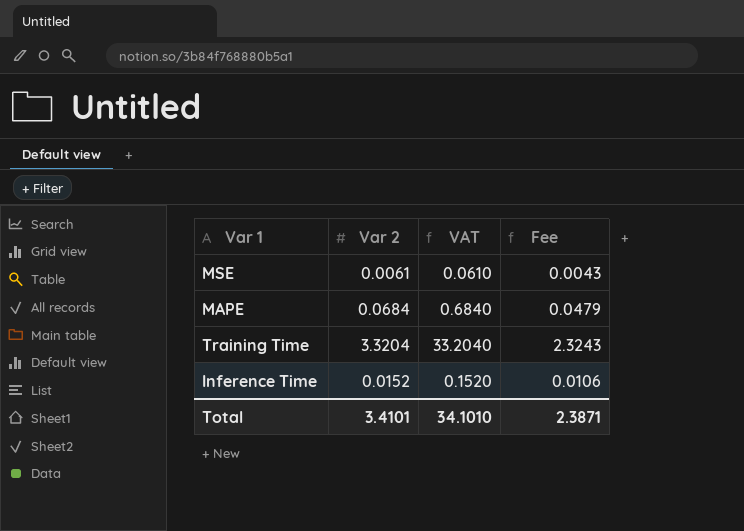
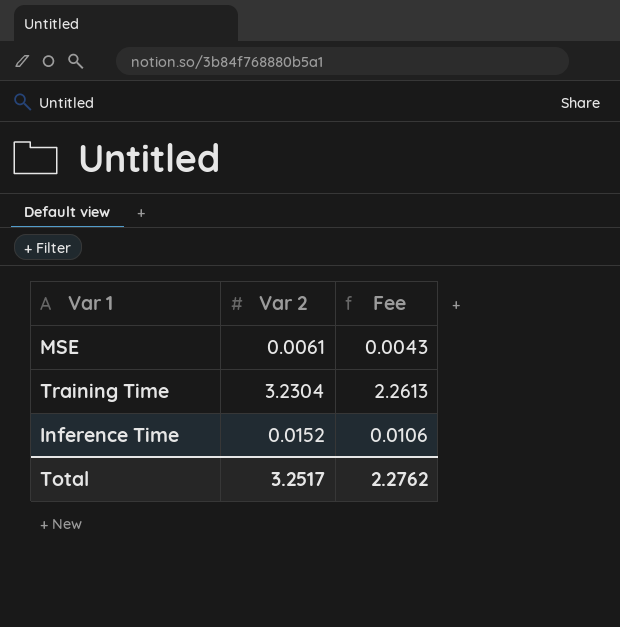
column VAT | formula: [Var 2] * 10 -> none
row MAPE: 0.0684 | 0.6840 | 0.0479 -> none
Training Time | Var 2: 3.3204 -> 3.2304
Training Time | Fee: 2.3243 -> 2.2613
Total | Var 2: 3.4101 -> 3.2517
Total | Fee: 2.3871 -> 2.2762

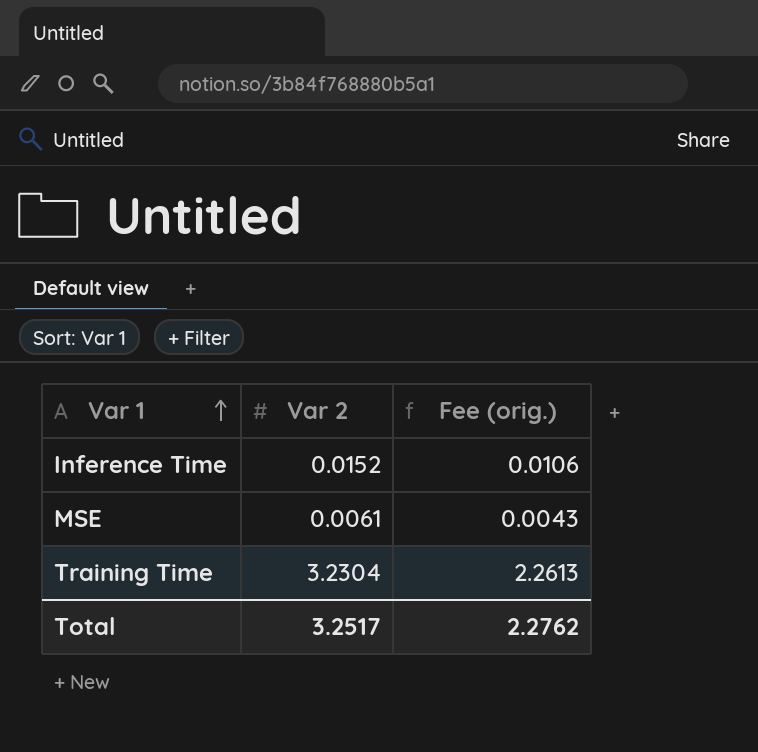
row order: none -> Var 1 ascending
column name: Fee -> Fee (orig.)

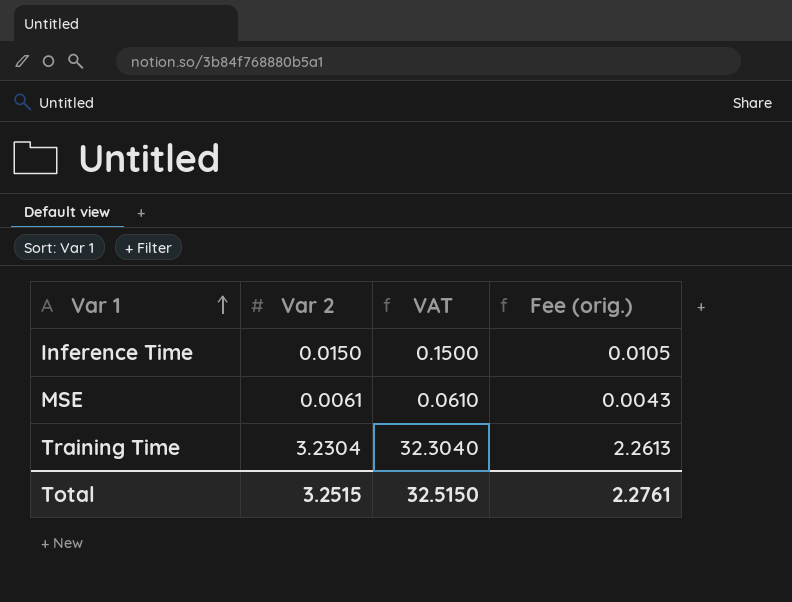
column VAT | formula: none -> [Var 2] * 10
Inference Time | Var 2: 0.0152 -> 0.0150
Inference Time | Fee (orig.): 0.0106 -> 0.0105
Total | Var 2: 3.2517 -> 3.2515
Total | Fee (orig.): 2.2762 -> 2.2761

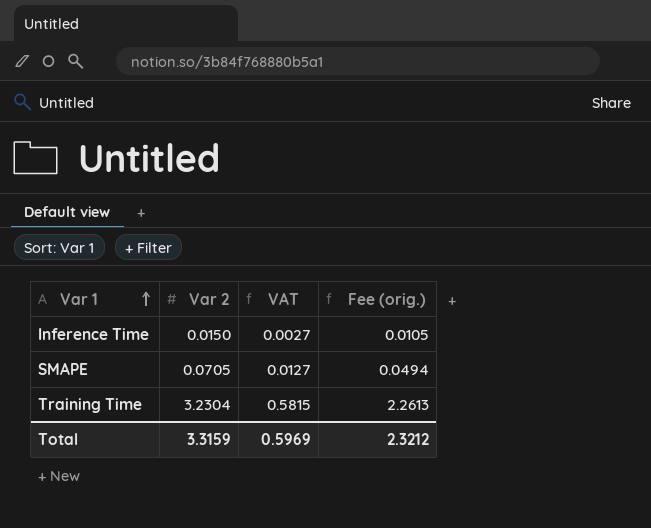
column VAT | formula: [Var 2] * 10 -> [Var 2] * 0.18
row MSE: 0.0061 | 0.0610 | 0.0043 -> none
row SMAPE: none -> 0.0705 | 0.0127 | 0.0494
Total | Var 2: 3.2515 -> 3.3159
Total | VAT: 32.5150 -> 0.5969
Total | Fee (orig.): 2.2761 -> 2.3212

